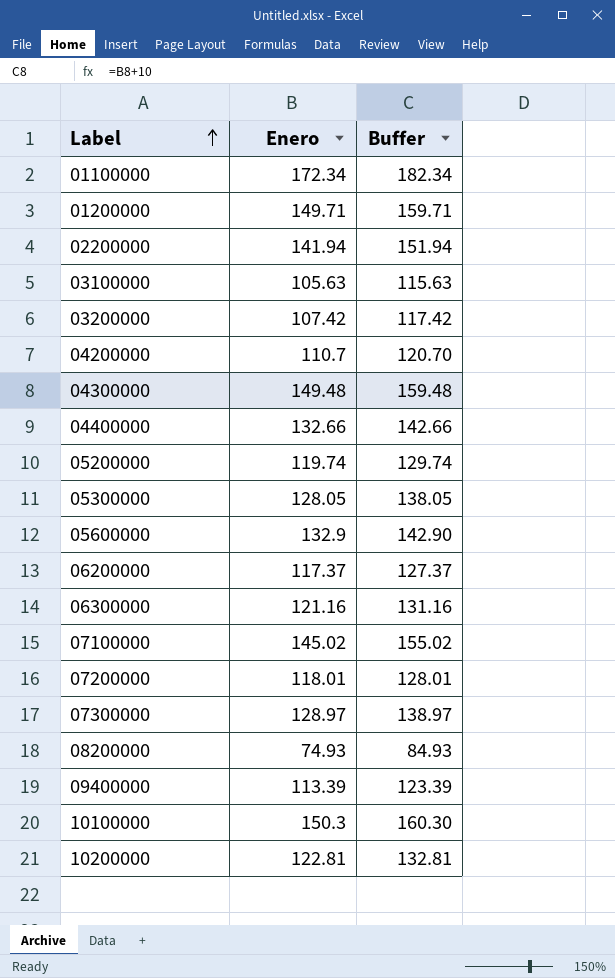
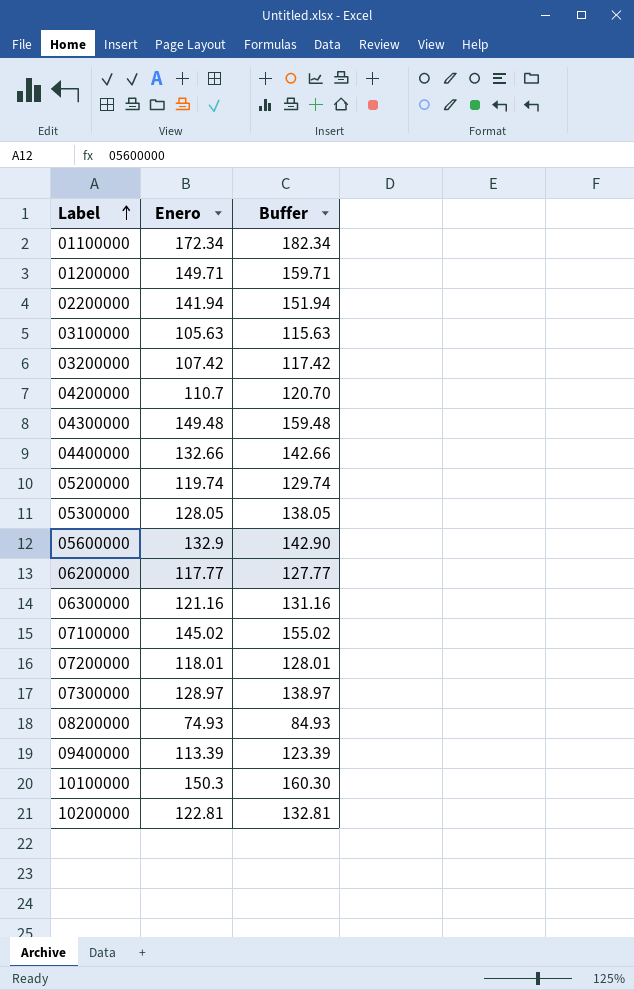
06200000 | Enero: 117.37 -> 117.77
06200000 | Buffer: 127.37 -> 127.77

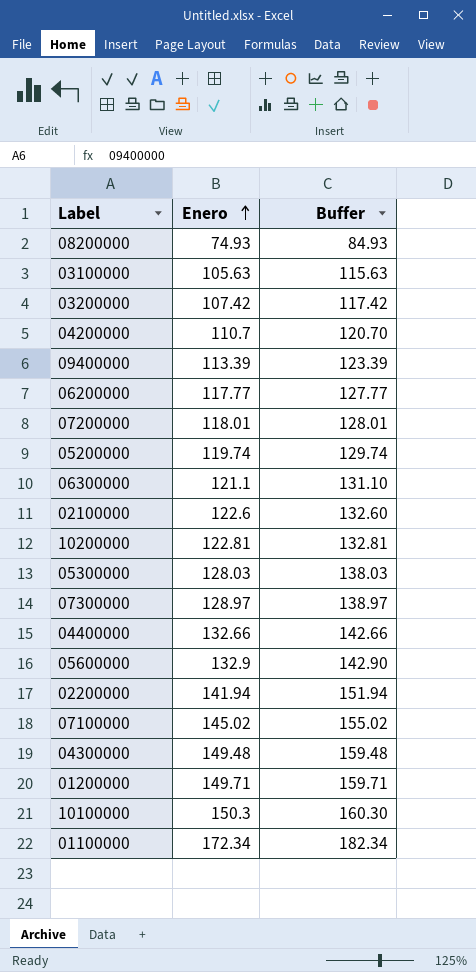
row order: Label ascending -> Enero ascending
06300000 | Enero: 121.16 -> 121.1
06300000 | Buffer: 131.16 -> 131.10
row 02100000: none -> 122.6 | 132.60
05300000 | Enero: 128.05 -> 128.03
05300000 | Buffer: 138.05 -> 138.03

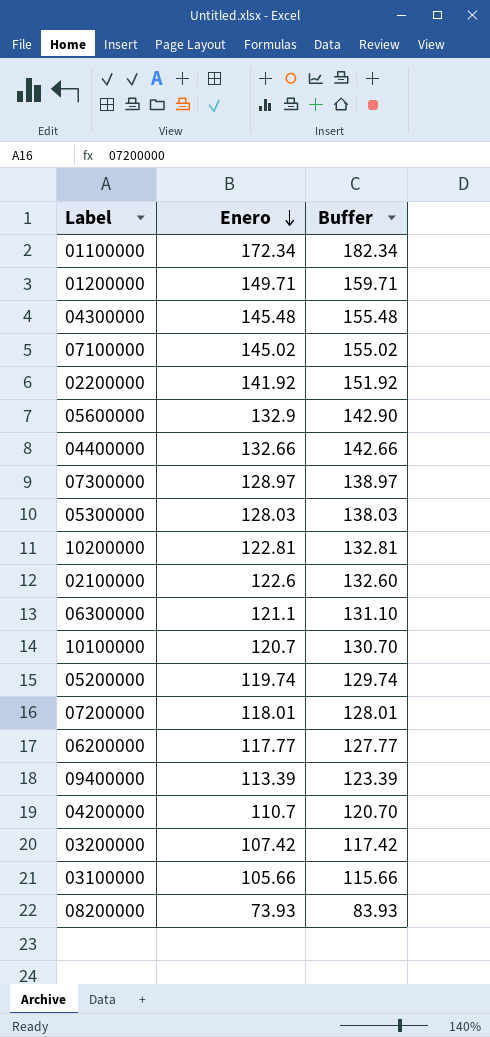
row order: Enero ascending -> Enero descending
04300000 | Enero: 149.48 -> 145.48
04300000 | Buffer: 159.48 -> 155.48
02200000 | Enero: 141.94 -> 141.92
02200000 | Buffer: 151.94 -> 151.92
10100000 | Enero: 150.3 -> 120.7
10100000 | Buffer: 160.30 -> 130.70
03100000 | Enero: 105.63 -> 105.66
03100000 | Buffer: 115.63 -> 115.66
08200000 | Enero: 74.93 -> 73.93
08200000 | Buffer: 84.93 -> 83.93

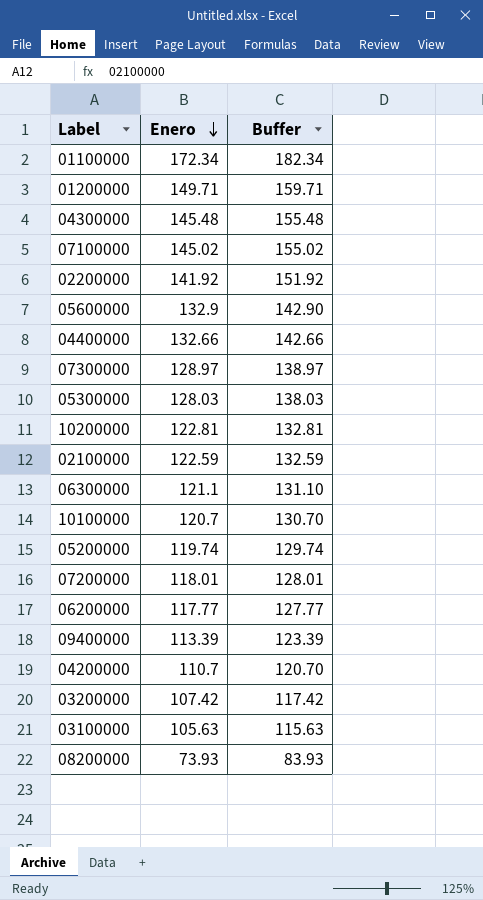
02100000 | Enero: 122.6 -> 122.59
02100000 | Buffer: 132.60 -> 132.59
03100000 | Enero: 105.66 -> 105.63
03100000 | Buffer: 115.66 -> 115.63

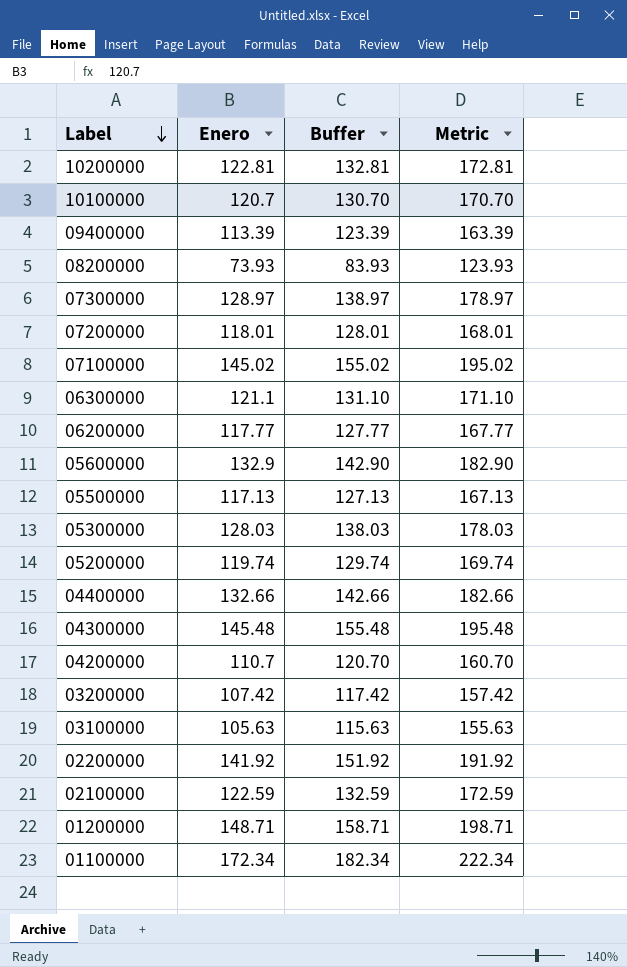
row order: Enero descending -> Label descending
column Metric | formula: none -> [Enero] + 50
row 05500000: none -> 117.13 | 127.13 | 167.13
01200000 | Enero: 149.71 -> 148.71
01200000 | Buffer: 159.71 -> 158.71

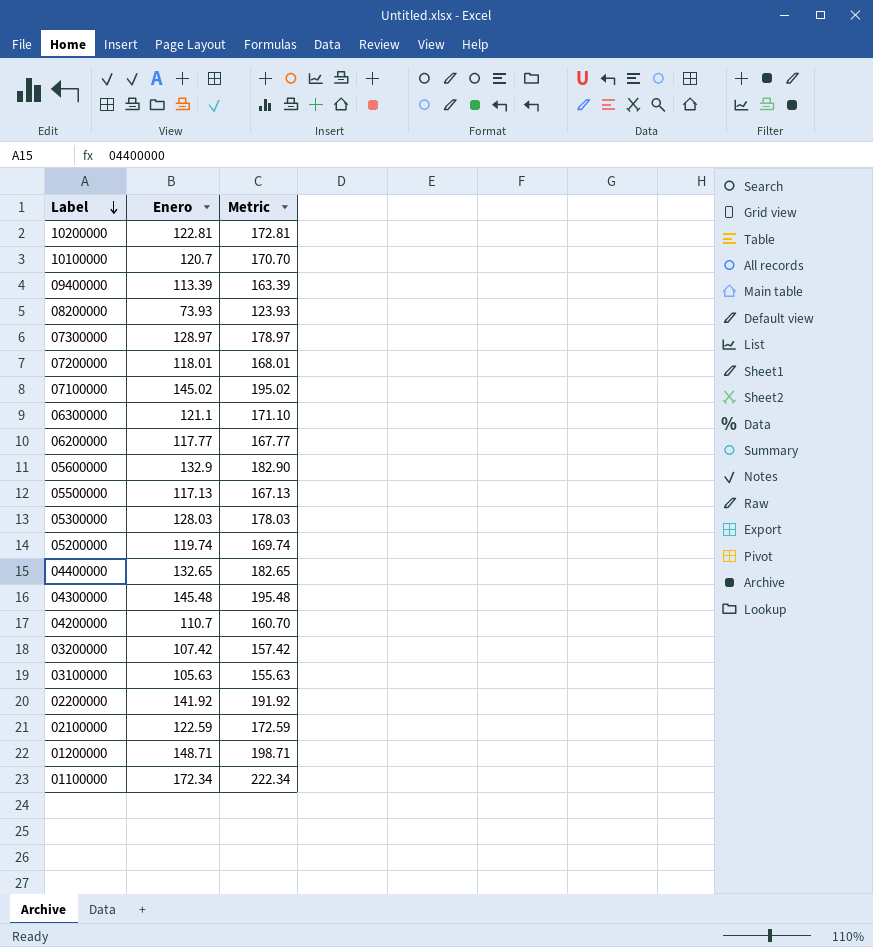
column Buffer | formula: [Enero] + 10 -> none
04400000 | Enero: 132.66 -> 132.65
04400000 | Metric: 182.66 -> 182.65

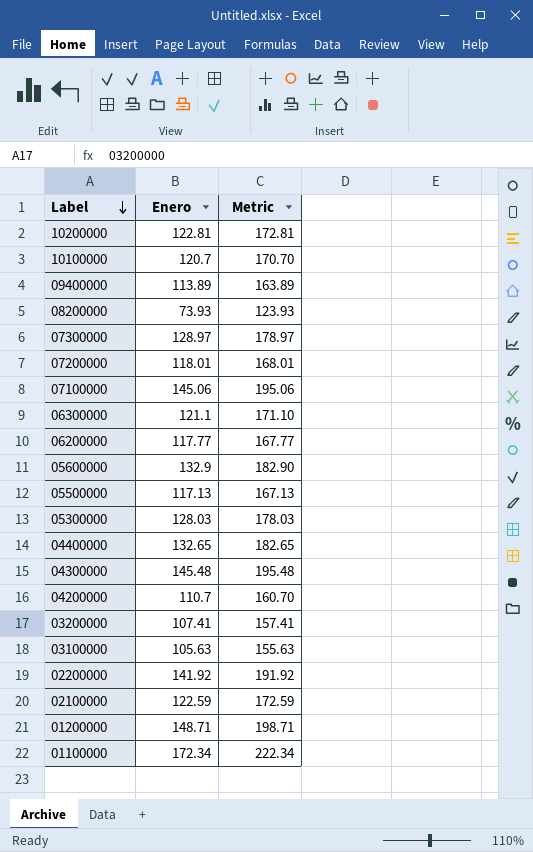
row 05200000: 119.74 | 169.74 -> none
09400000 | Enero: 113.39 -> 113.89
09400000 | Metric: 163.39 -> 163.89
07100000 | Enero: 145.02 -> 145.06
07100000 | Metric: 195.02 -> 195.06
03200000 | Enero: 107.42 -> 107.41
03200000 | Metric: 157.42 -> 157.41

